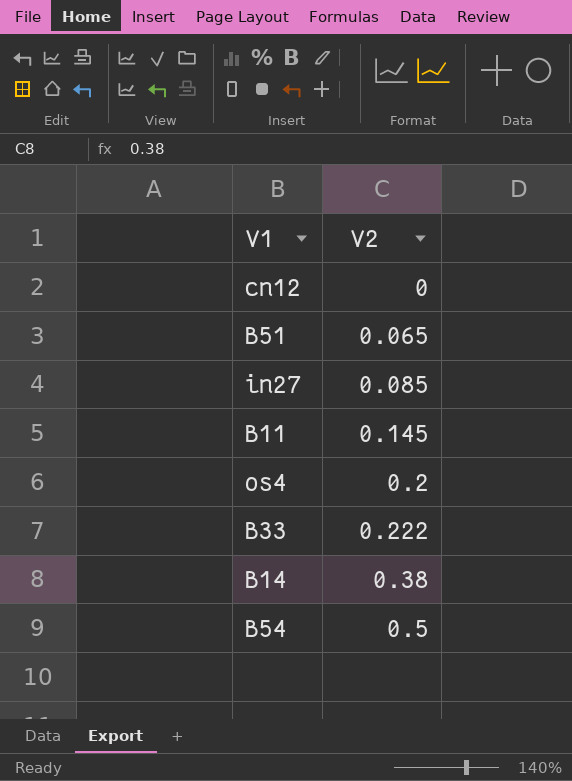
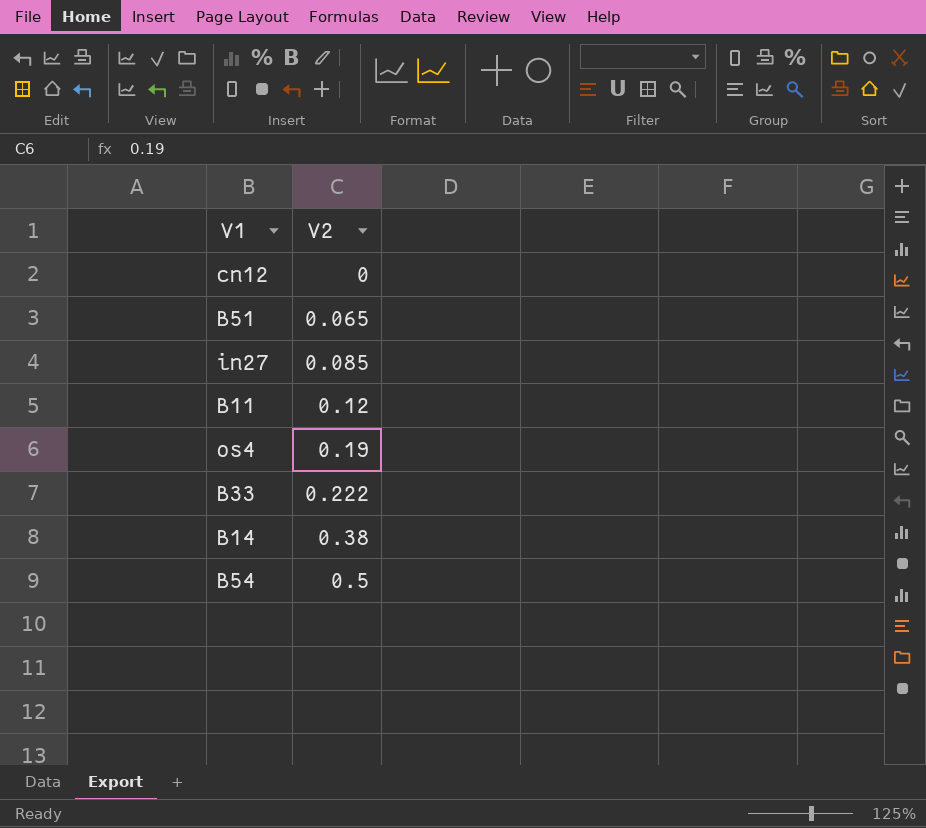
B11 | V2: 0.145 -> 0.12
os4 | V2: 0.2 -> 0.19

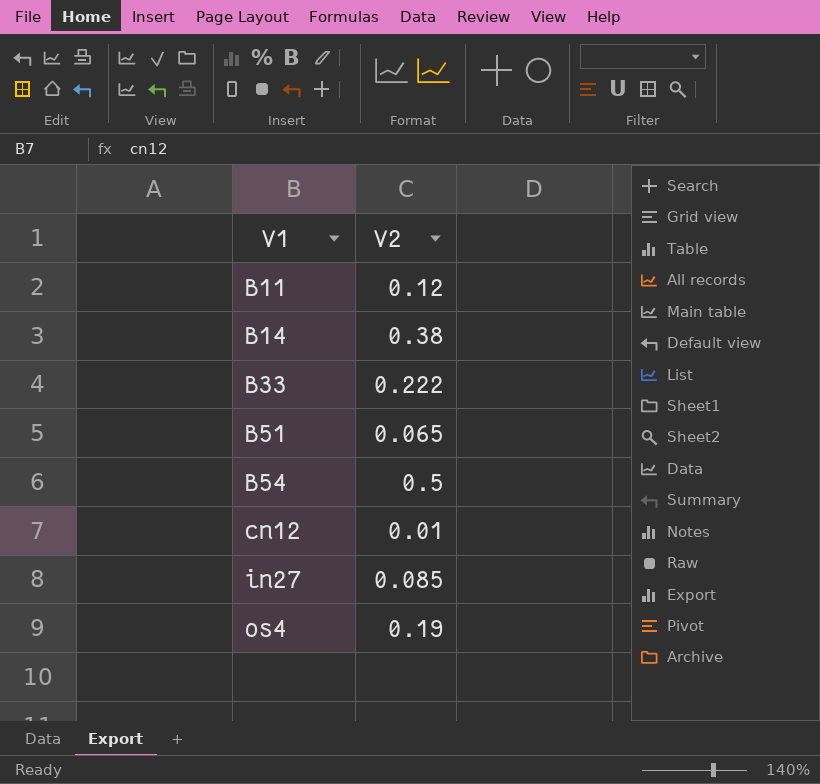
row order: V2 ascending -> V1 ascending
cn12 | V2: 0 -> 0.01

